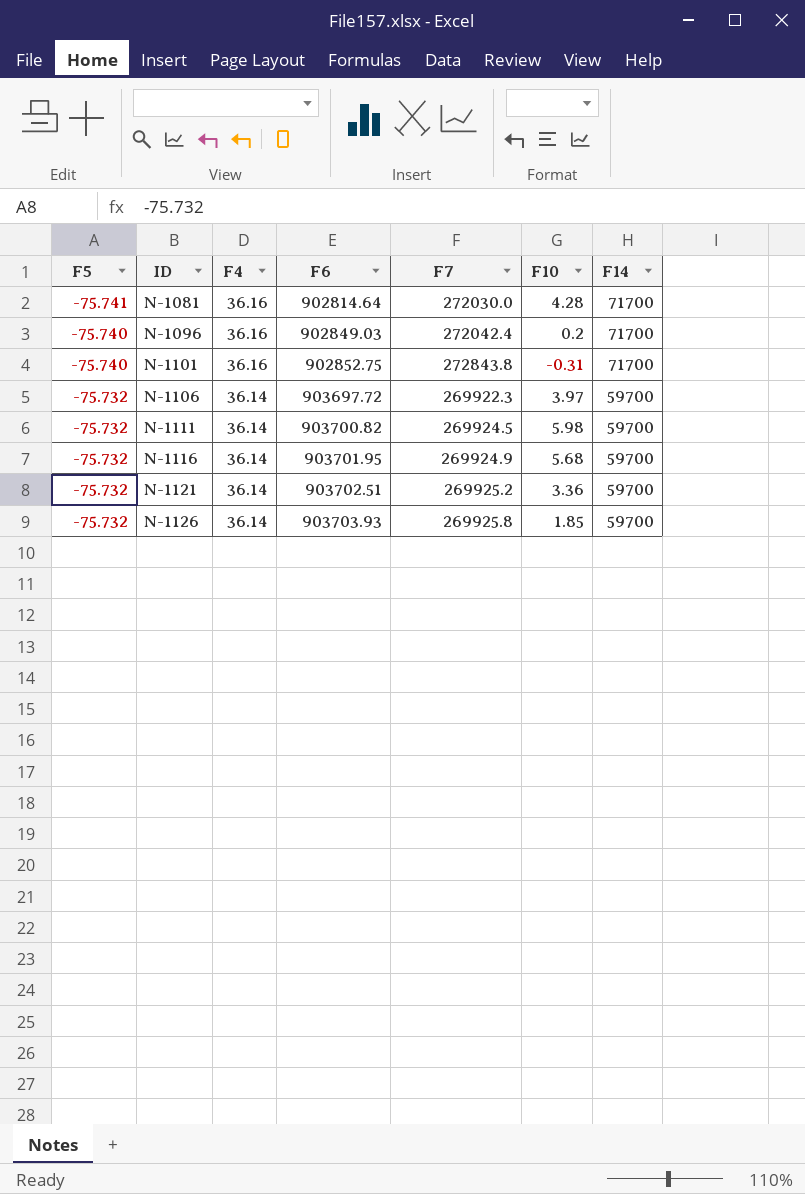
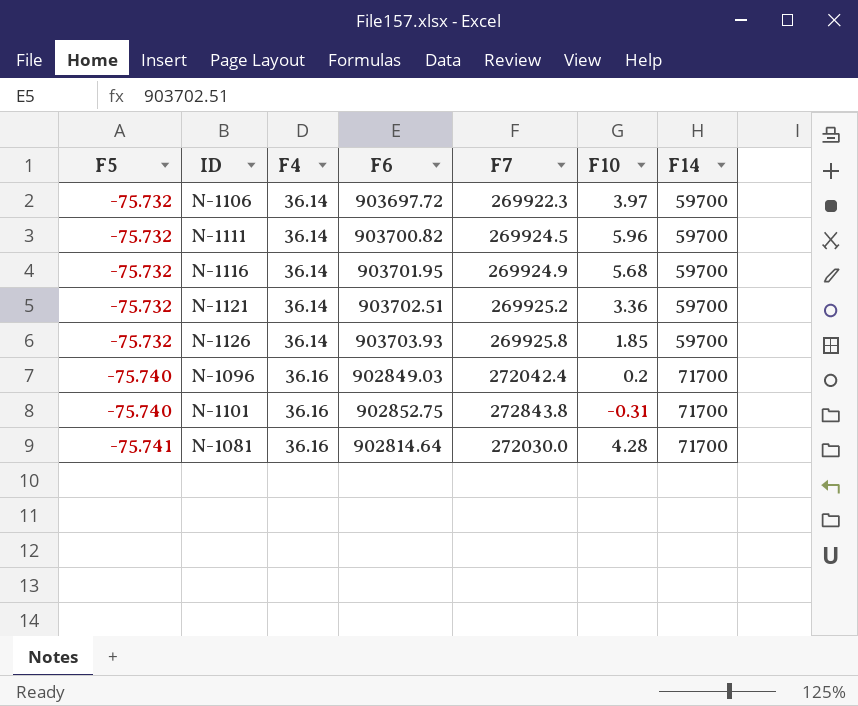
row order: F5 ascending -> F5 descending
N-1111 | F10: 5.98 -> 5.96

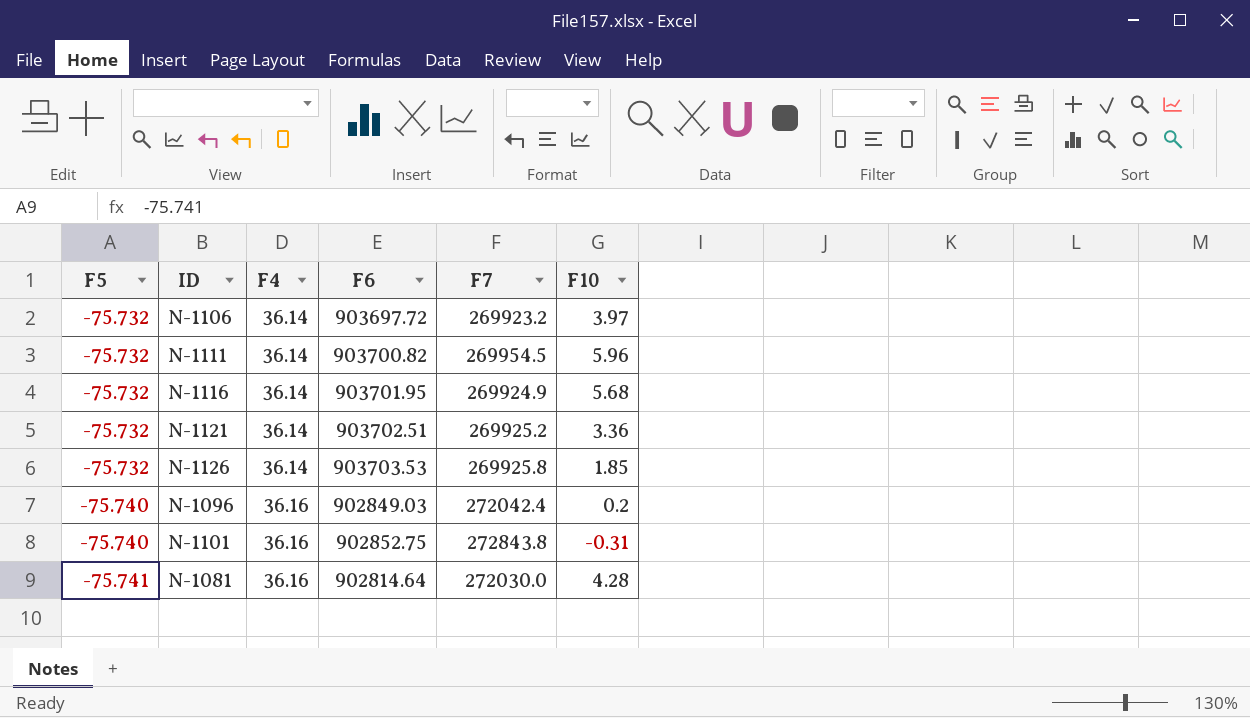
column F14 | position: 7 -> none
N-1106 | F7: 269922.3 -> 269923.2
N-1111 | F7: 269924.5 -> 269954.5
N-1126 | F6: 903703.93 -> 903703.53

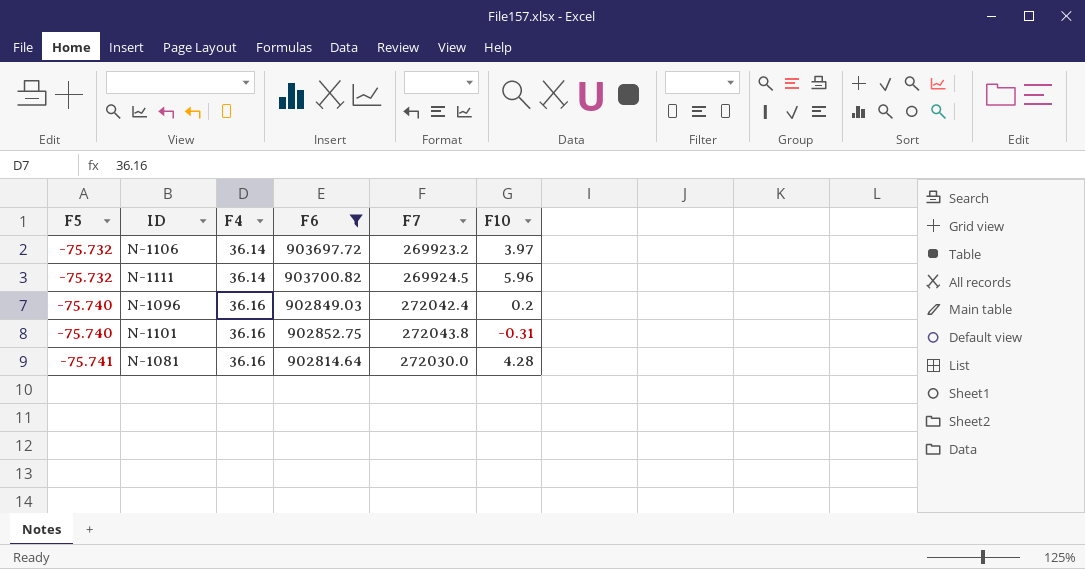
filter: none -> F6 <= 903700.82
N-1111 | F7: 269954.5 -> 269924.5
N-1101 | F7: 272843.8 -> 272043.8

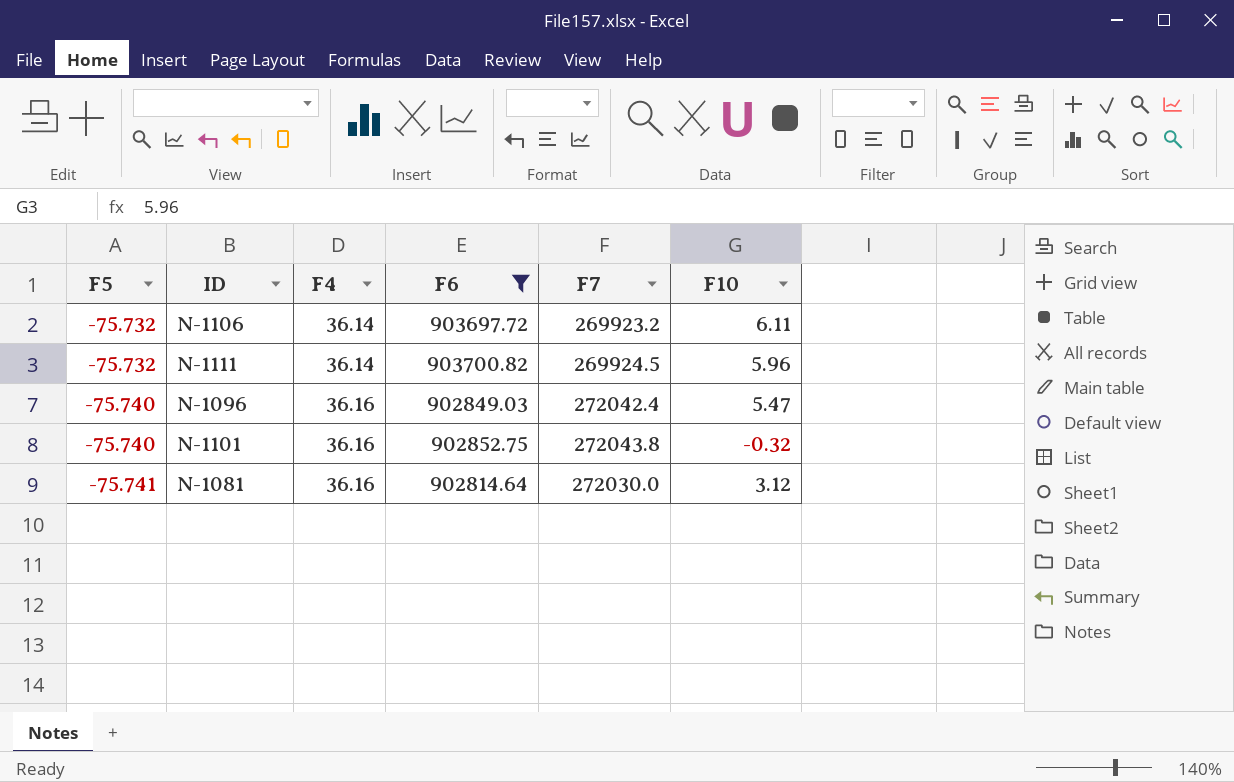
N-1106 | F10: 3.97 -> 6.11
N-1096 | F10: 0.2 -> 5.47
N-1101 | F10: -0.31 -> -0.32
N-1081 | F10: 4.28 -> 3.12

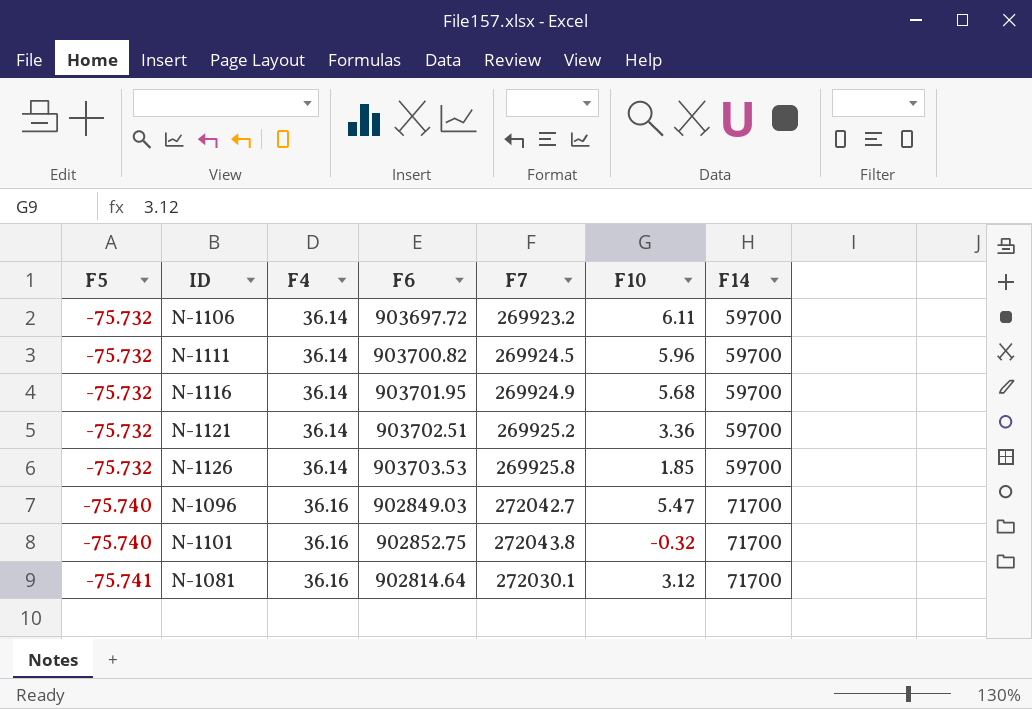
filter: F6 <= 903700.82 -> none
column F14 | position: none -> 7
N-1096 | F7: 272042.4 -> 272042.7
N-1081 | F7: 272030.0 -> 272030.1

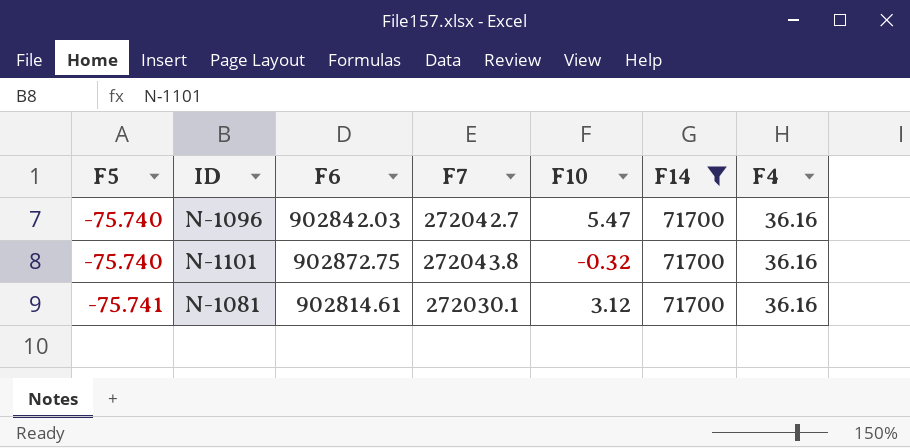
filter: none -> F14 = 71700
column F4 | position: 3 -> 7
N-1096 | F6: 902849.03 -> 902842.03
N-1101 | F6: 902852.75 -> 902872.75
N-1081 | F6: 902814.64 -> 902814.61

